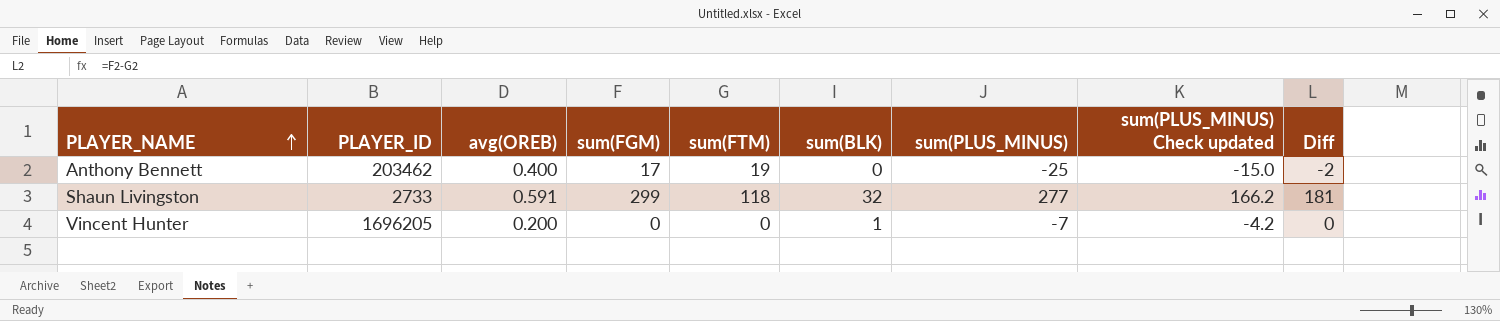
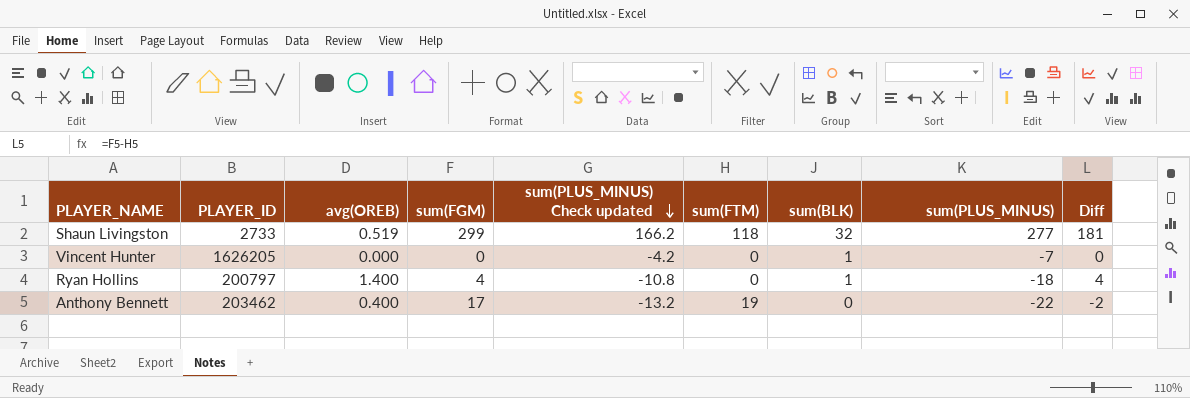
row order: PLAYER_NAME ascending -> sum(PLUS_MINUS) Check updated descending
column sum(PLUS_MINUS) Check updated | position: 8 -> 5
Shaun Livingston | avg(OREB): 0.591 -> 0.519
Vincent Hunter | PLAYER_ID: 1696205 -> 1626205
Vincent Hunter | avg(OREB): 0.200 -> 0.000
row Ryan Hollins: none -> 200797 | 1.400 | 4 | -10.8 | 0 | 1 | -18 | 4
Anthony Bennett | sum(PLUS_MINUS) Check updated: -15.0 -> -13.2
Anthony Bennett | sum(PLUS_MINUS): -25 -> -22

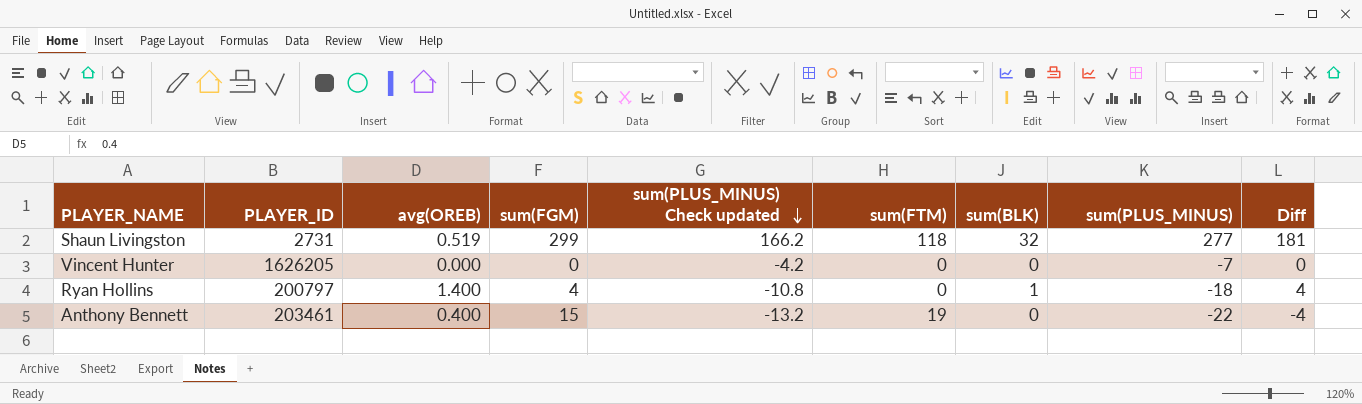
Shaun Livingston | PLAYER_ID: 2733 -> 2731
Vincent Hunter | sum(BLK): 1 -> 0
Anthony Bennett | PLAYER_ID: 203462 -> 203461
Anthony Bennett | sum(FGM): 17 -> 15
Anthony Bennett | Diff: -2 -> -4

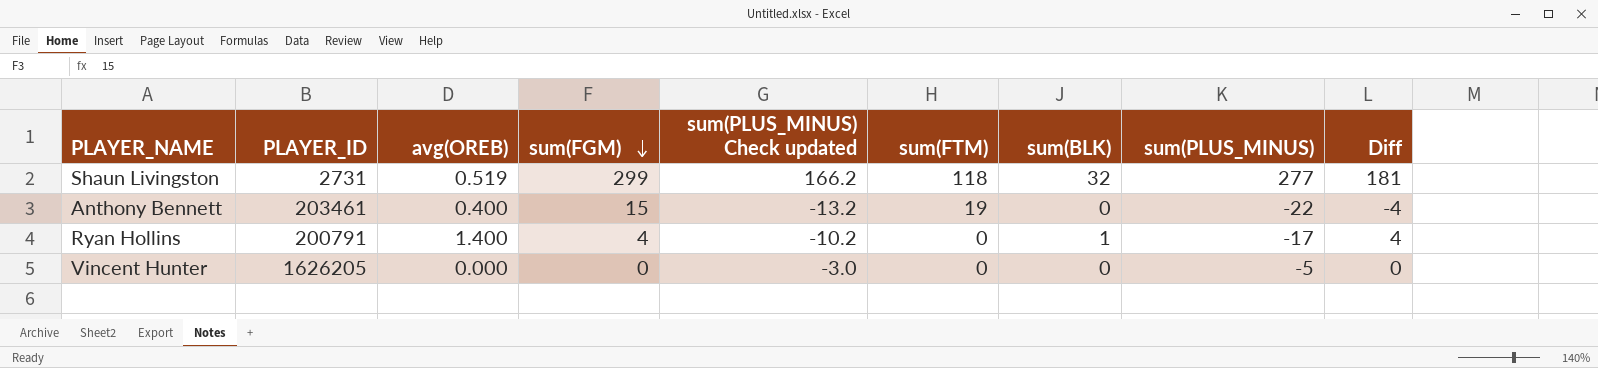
row order: sum(PLUS_MINUS) Check updated descending -> sum(FGM) descending
Ryan Hollins | PLAYER_ID: 200797 -> 200791
Ryan Hollins | sum(PLUS_MINUS) Check updated: -10.8 -> -10.2
Ryan Hollins | sum(PLUS_MINUS): -18 -> -17
Vincent Hunter | sum(PLUS_MINUS) Check updated: -4.2 -> -3.0
Vincent Hunter | sum(PLUS_MINUS): -7 -> -5

